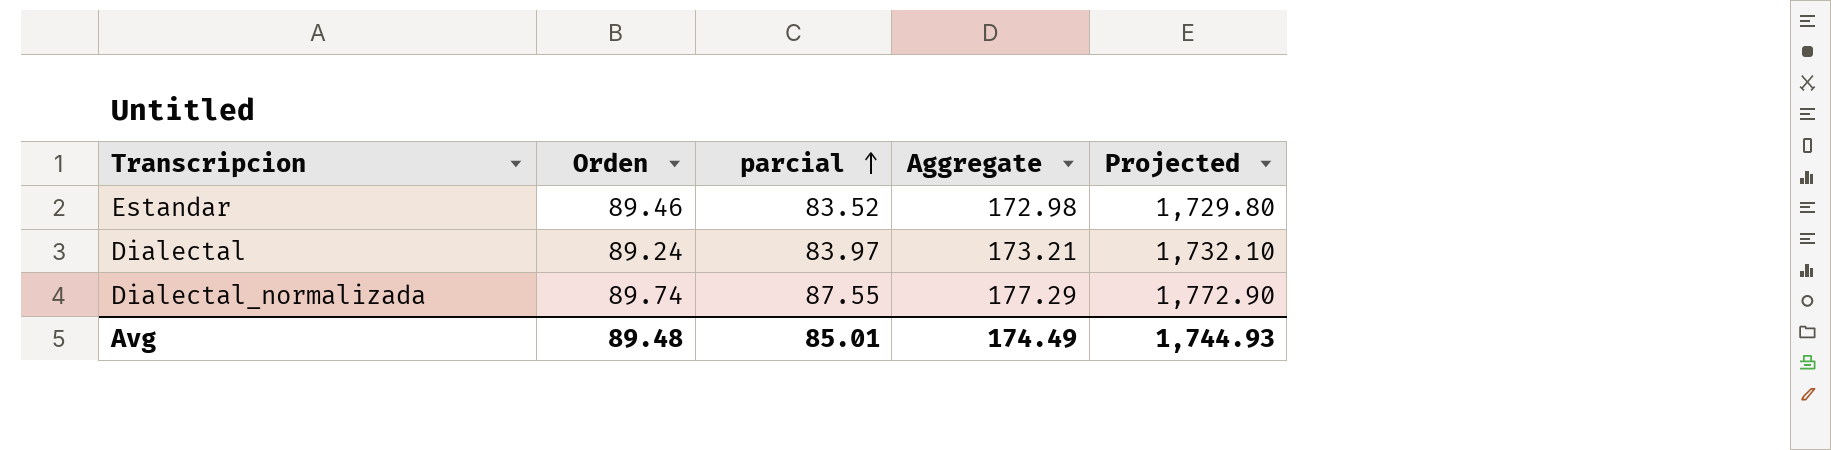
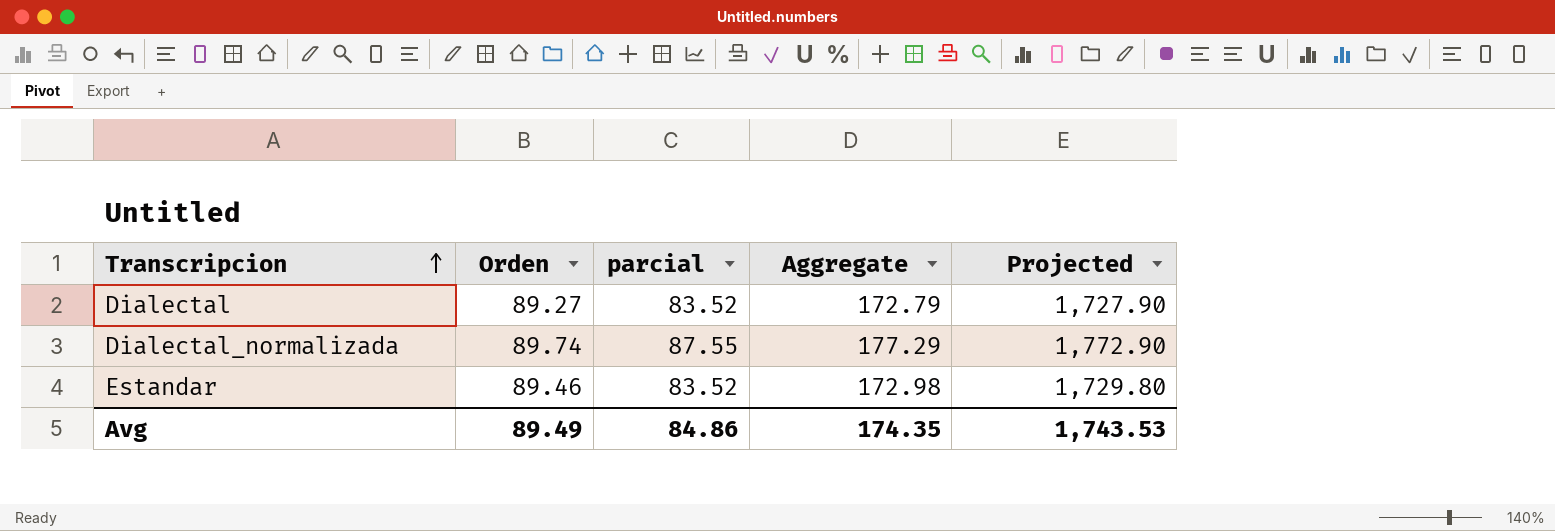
row order: parcial ascending -> Transcripcion ascending
Dialectal | Orden: 89.24 -> 89.27
Dialectal | parcial: 83.97 -> 83.52
Dialectal | Aggregate: 173.21 -> 172.79
Dialectal | Projected: 1,732.10 -> 1,727.90
Avg | Orden: 89.48 -> 89.49
Avg | parcial: 85.01 -> 84.86
Avg | Aggregate: 174.49 -> 174.35
Avg | Projected: 1,744.93 -> 1,743.53

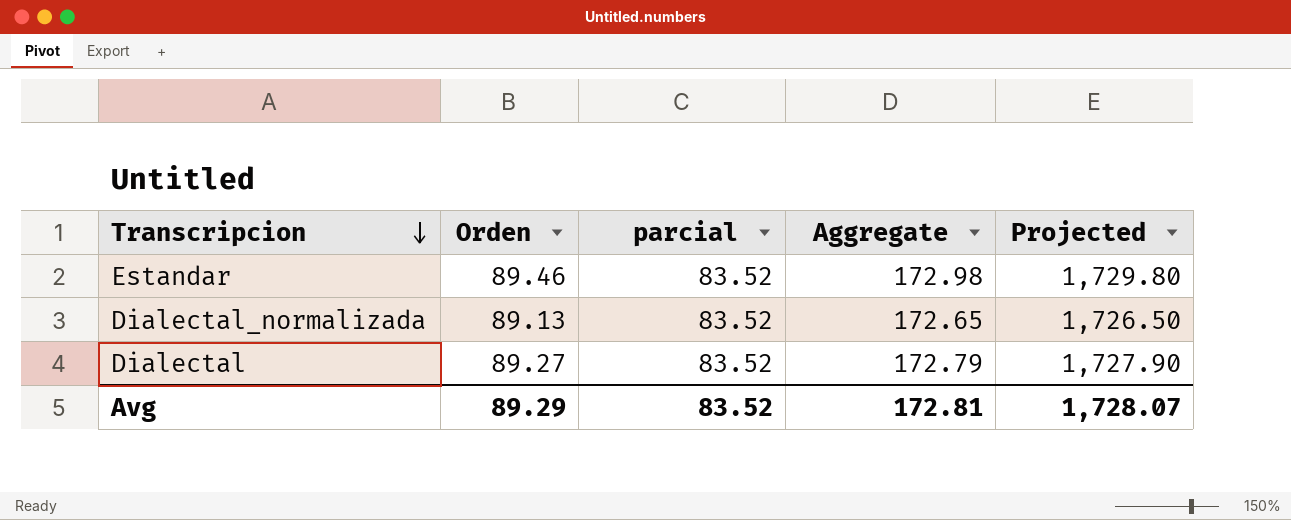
row order: Transcripcion ascending -> Transcripcion descending
Dialectal_normalizada | Orden: 89.74 -> 89.13
Dialectal_normalizada | parcial: 87.55 -> 83.52
Dialectal_normalizada | Aggregate: 177.29 -> 172.65
Dialectal_normalizada | Projected: 1,772.90 -> 1,726.50
Avg | Orden: 89.49 -> 89.29
Avg | parcial: 84.86 -> 83.52
Avg | Aggregate: 174.35 -> 172.81
Avg | Projected: 1,743.53 -> 1,728.07

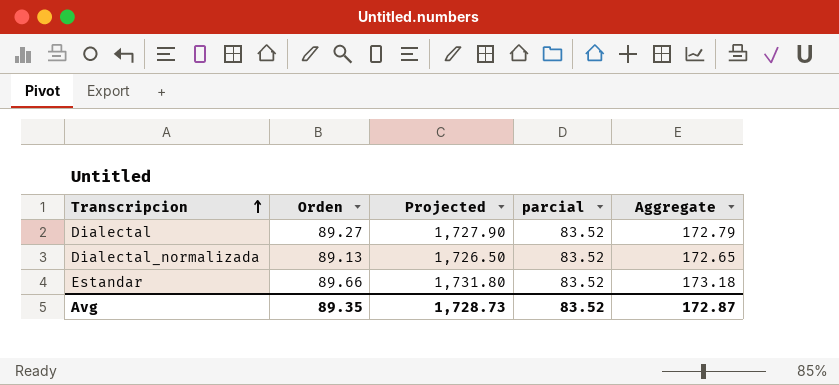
row order: Transcripcion descending -> Transcripcion ascending
column Projected | position: 5 -> 3
Estandar | Orden: 89.46 -> 89.66
Estandar | Projected: 1,729.80 -> 1,731.80
Estandar | Aggregate: 172.98 -> 173.18
Avg | Orden: 89.29 -> 89.35
Avg | Projected: 1,728.07 -> 1,728.73
Avg | Aggregate: 172.81 -> 172.87

